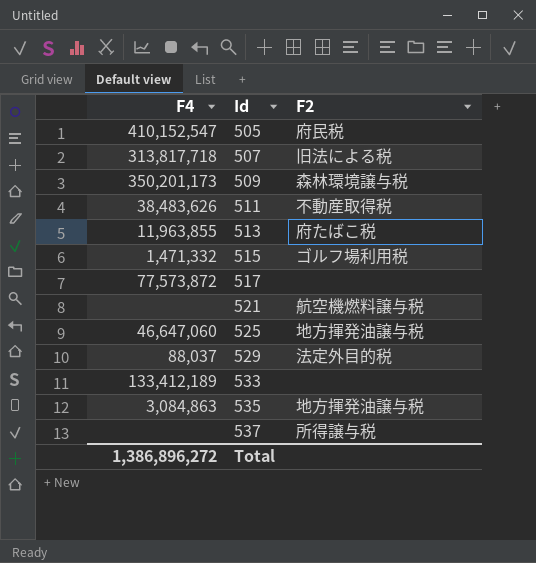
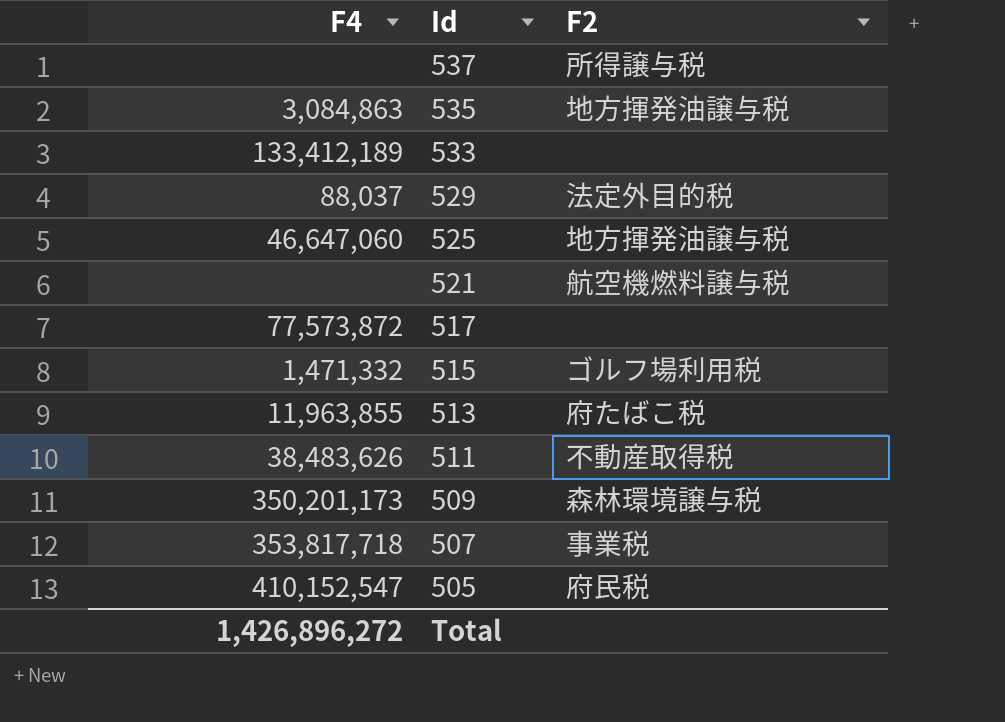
row order: Id ascending -> Id descending
507 | F4: 313,817,718 -> 353,817,718
507 | F2: 旧法による税 -> 事業税
Total | F4: 1,386,896,272 -> 1,426,896,272

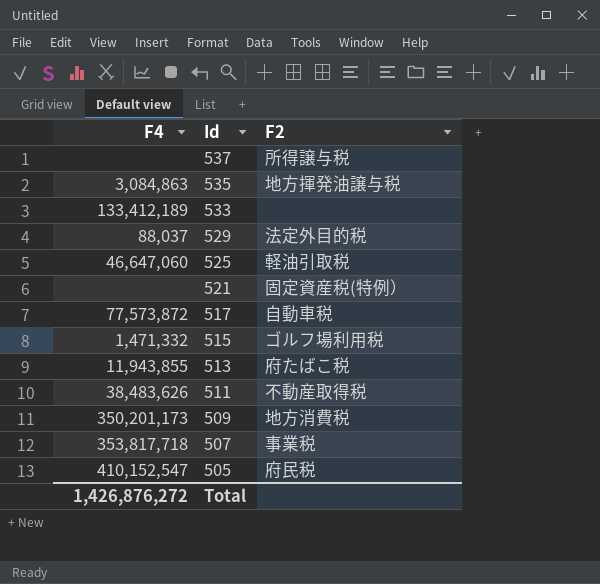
525 | F2: 地方揮発油譲与税 -> 軽油引取税
521 | F2: 航空機燃料譲与税 -> 固定資産税(特例）
517 | F2: none -> 自動車税
513 | F4: 11,963,855 -> 11,943,855
509 | F2: 森林環境譲与税 -> 地方消費税
Total | F4: 1,426,896,272 -> 1,426,876,272

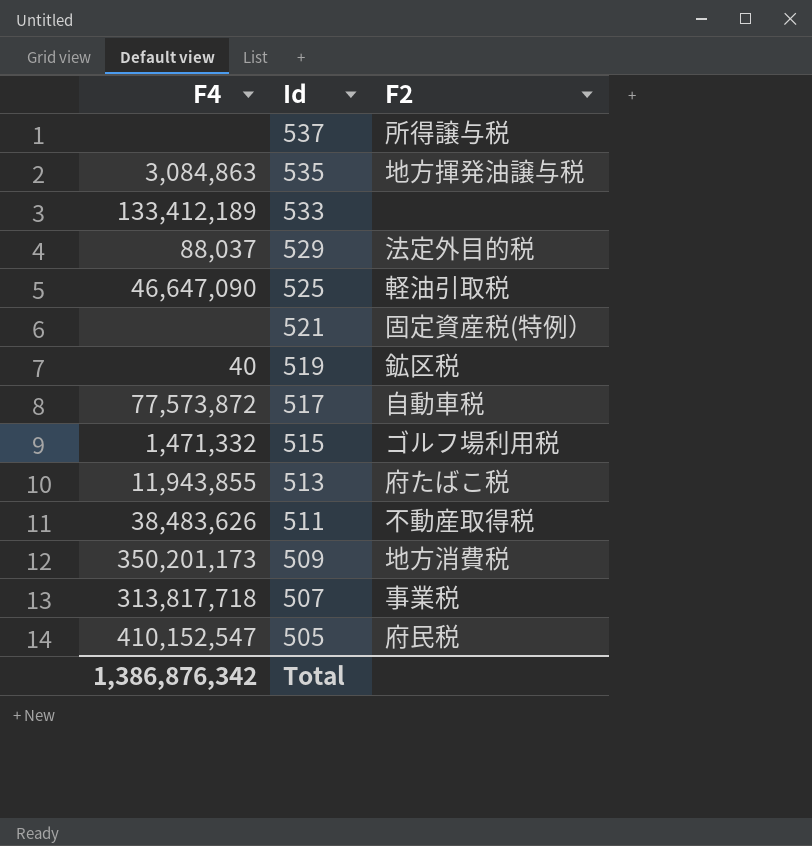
525 | F4: 46,647,060 -> 46,647,090
row 519: none -> 40 | 鉱区税
507 | F4: 353,817,718 -> 313,817,718
Total | F4: 1,426,876,272 -> 1,386,876,342

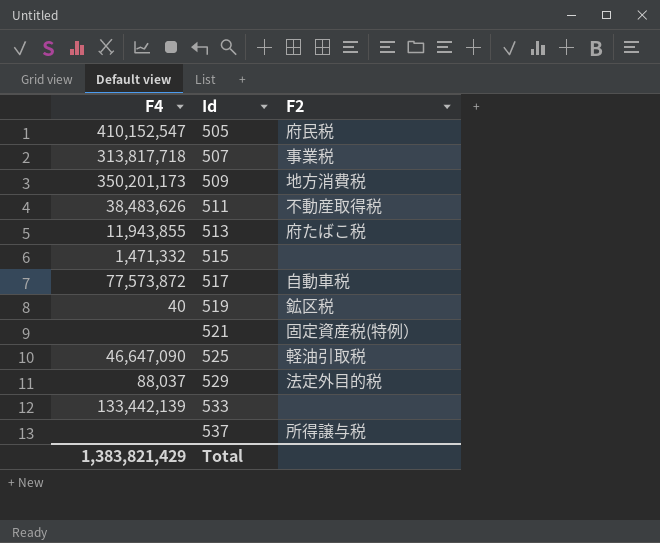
row order: Id descending -> Id ascending
row 535: 3,084,863 | 地方揮発油譲与税 -> none
515 | F2: ゴルフ場利用税 -> none
533 | F4: 133,412,189 -> 133,442,139
Total | F4: 1,386,876,342 -> 1,383,821,429

